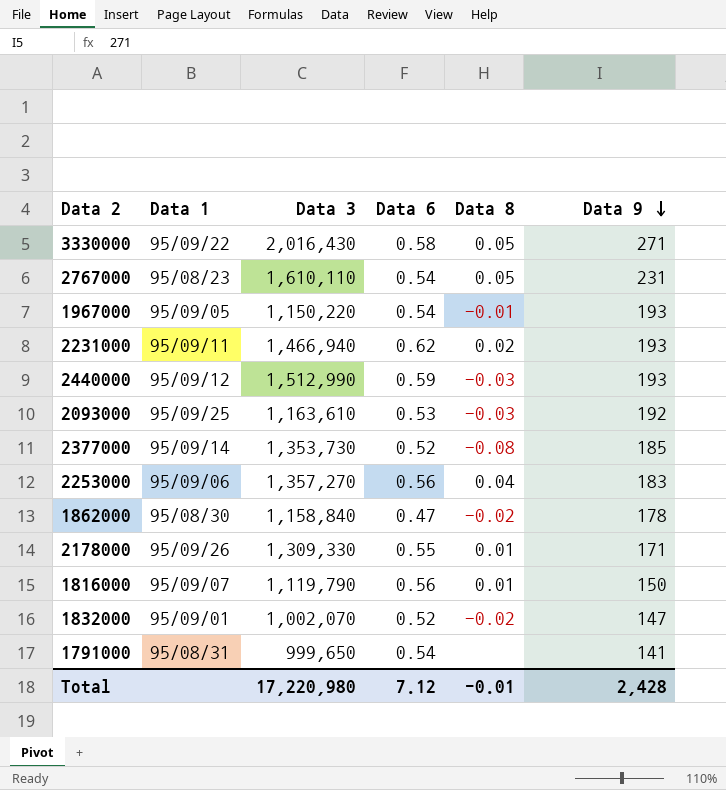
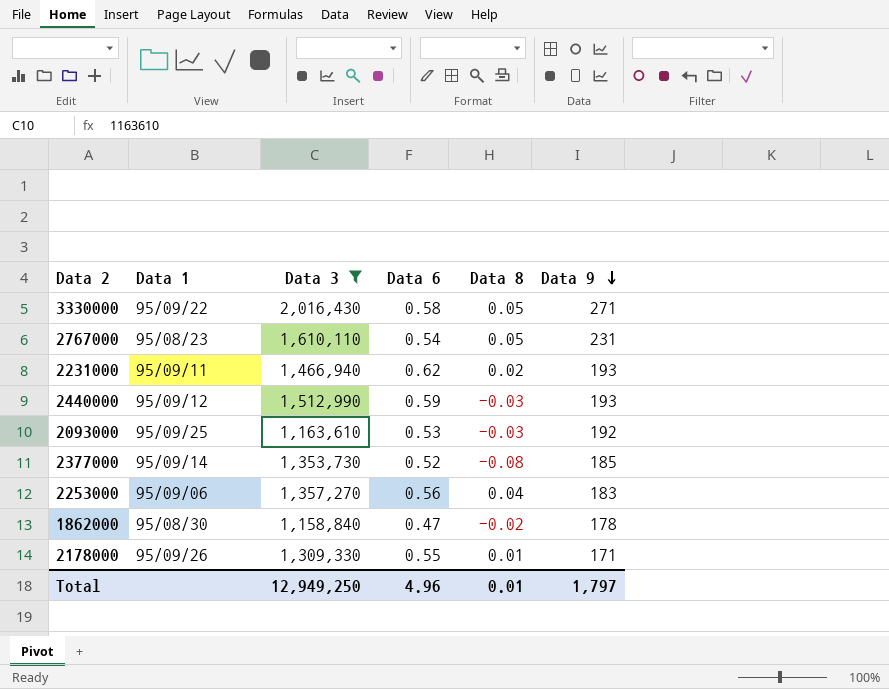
filter: none -> Data 3 >= 1,158,840
Total | Data 3: 17,220,980 -> 12,949,250
Total | Data 6: 7.12 -> 4.96
Total | Data 8: -0.01 -> 0.01
Total | Data 9: 2,428 -> 1,797

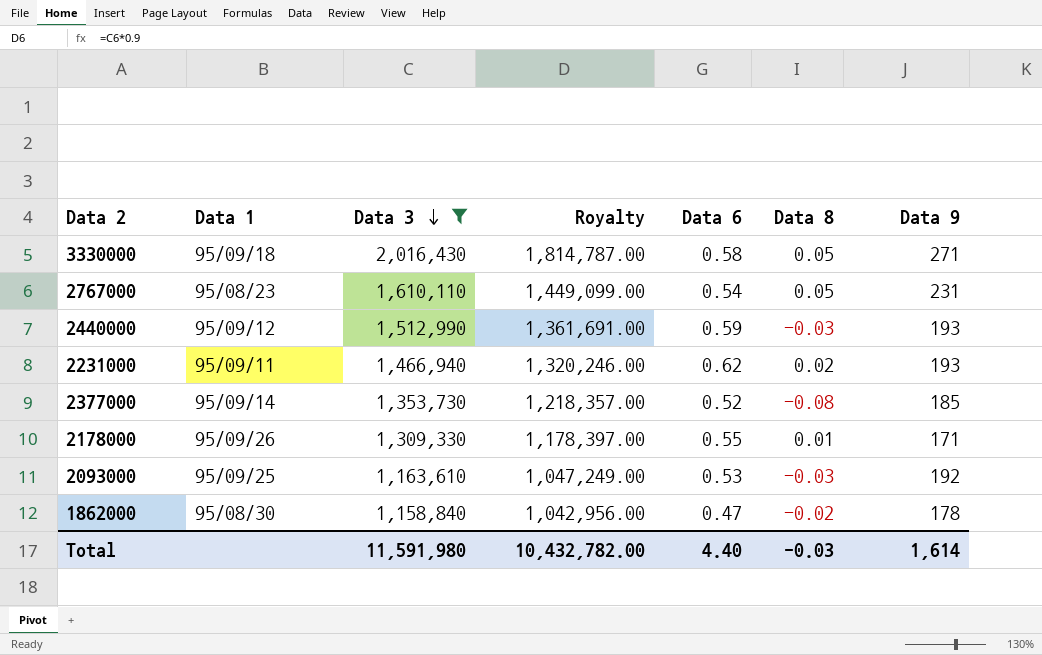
row order: Data 9 descending -> Data 3 descending
column Royalty | formula: none -> [Data 3] * 0.9
row 2253000: 95/09/06 | 1,357,270 | 0.56 | 0.04 | 183 -> none
3330000 | Data 1: 95/09/22 -> 95/09/18
Total | Data 3: 12,949,250 -> 11,591,980
Total | Data 6: 4.96 -> 4.40
Total | Data 8: 0.01 -> -0.03
Total | Data 9: 1,797 -> 1,614

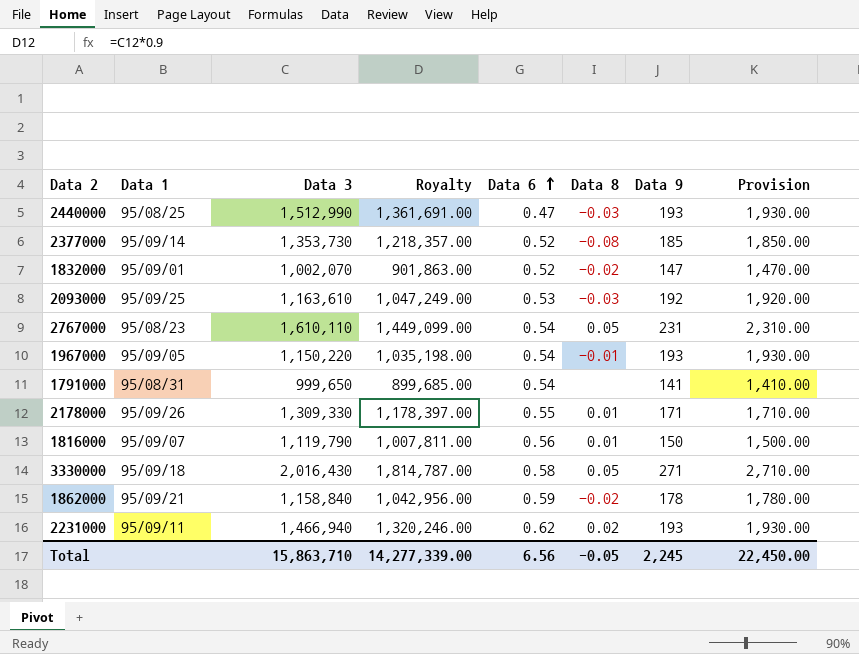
filter: Data 3 >= 1,158,840 -> none
row order: Data 3 descending -> Data 6 ascending
column Provision | formula: none -> [Data 9] * 10
2440000 | Data 1: 95/09/12 -> 95/08/25
2440000 | Data 6: 0.59 -> 0.47
1862000 | Data 1: 95/08/30 -> 95/09/21
1862000 | Data 6: 0.47 -> 0.59
Total | Data 3: 11,591,980 -> 15,863,710
Total | Royalty: 10,432,782.00 -> 14,277,339.00
Total | Data 6: 4.40 -> 6.56
Total | Data 8: -0.03 -> -0.05
Total | Data 9: 1,614 -> 2,245

